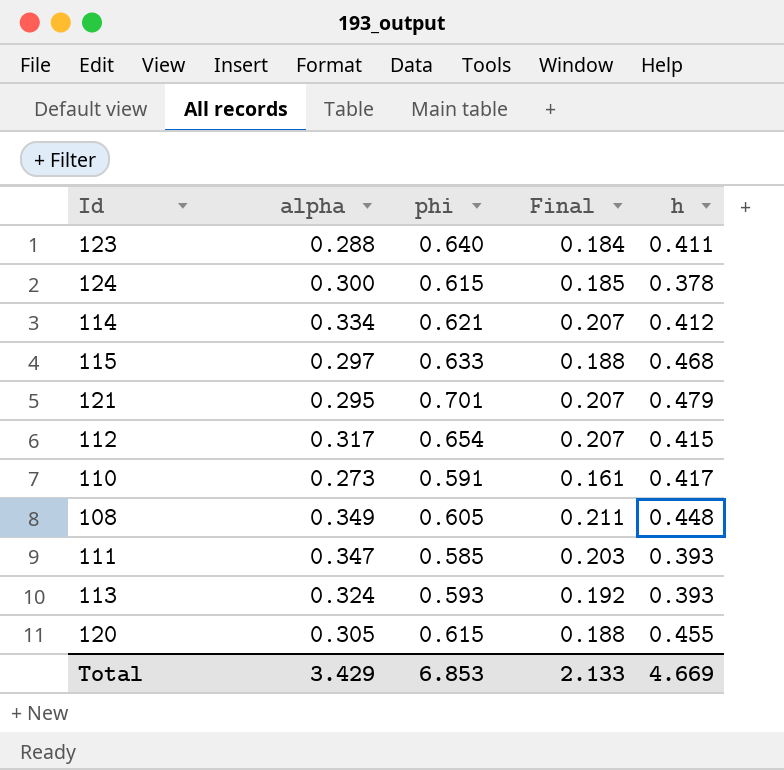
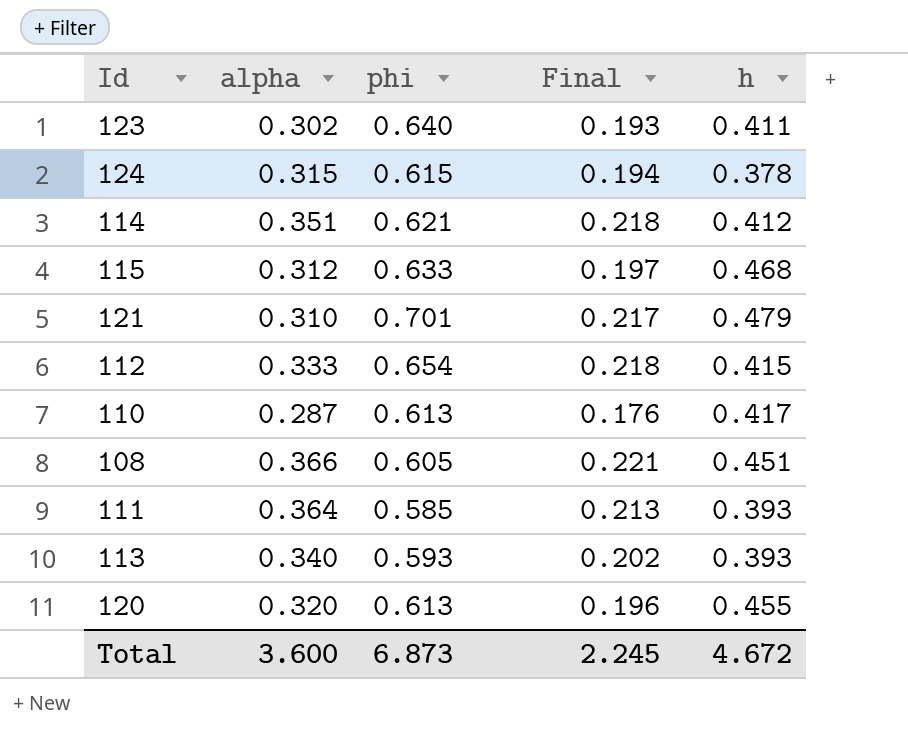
123 | alpha: 0.288 -> 0.302
123 | Final: 0.184 -> 0.193
124 | alpha: 0.300 -> 0.315
124 | Final: 0.185 -> 0.194
114 | alpha: 0.334 -> 0.351
114 | Final: 0.207 -> 0.218
115 | alpha: 0.297 -> 0.312
115 | Final: 0.188 -> 0.197
121 | alpha: 0.295 -> 0.310
121 | Final: 0.207 -> 0.217
112 | alpha: 0.317 -> 0.333
112 | Final: 0.207 -> 0.218
110 | alpha: 0.273 -> 0.287
110 | phi: 0.591 -> 0.613
110 | Final: 0.161 -> 0.176
108 | alpha: 0.349 -> 0.366
108 | Final: 0.211 -> 0.221
108 | h: 0.448 -> 0.451
111 | alpha: 0.347 -> 0.364
111 | Final: 0.203 -> 0.213
113 | alpha: 0.324 -> 0.340
113 | Final: 0.192 -> 0.202
120 | alpha: 0.305 -> 0.320
120 | phi: 0.615 -> 0.613
120 | Final: 0.188 -> 0.196
Total | alpha: 3.429 -> 3.600
Total | phi: 6.853 -> 6.873
Total | Final: 2.133 -> 2.245
Total | h: 4.669 -> 4.672

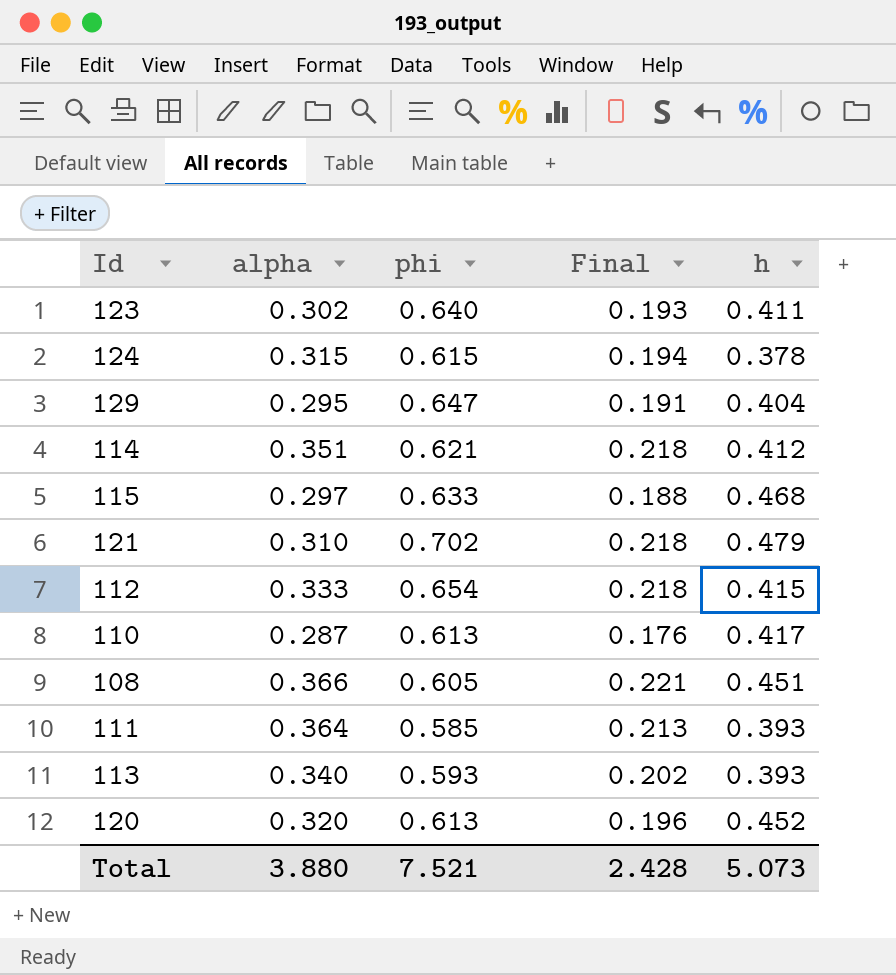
row 129: none -> 0.295 | 0.647 | 0.191 | 0.404
115 | alpha: 0.312 -> 0.297
115 | Final: 0.197 -> 0.188
121 | phi: 0.701 -> 0.702
121 | Final: 0.217 -> 0.218
120 | h: 0.455 -> 0.452
Total | alpha: 3.600 -> 3.880
Total | phi: 6.873 -> 7.521
Total | Final: 2.245 -> 2.428
Total | h: 4.672 -> 5.073

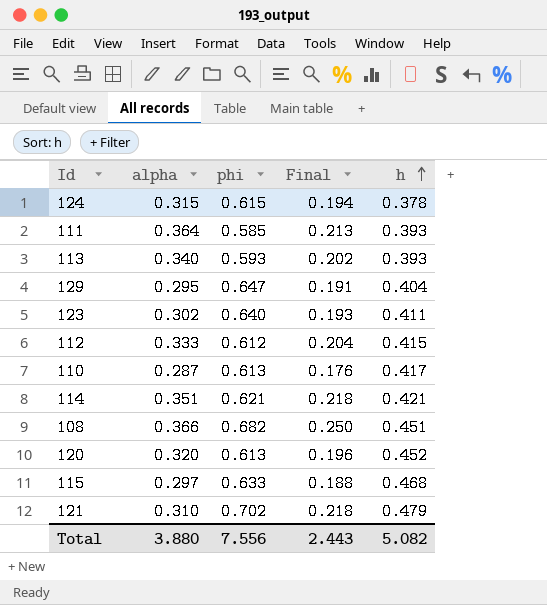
row order: none -> h ascending
112 | phi: 0.654 -> 0.612
112 | Final: 0.218 -> 0.204
114 | h: 0.412 -> 0.421
108 | phi: 0.605 -> 0.682
108 | Final: 0.221 -> 0.250
Total | phi: 7.521 -> 7.556
Total | Final: 2.428 -> 2.443
Total | h: 5.073 -> 5.082

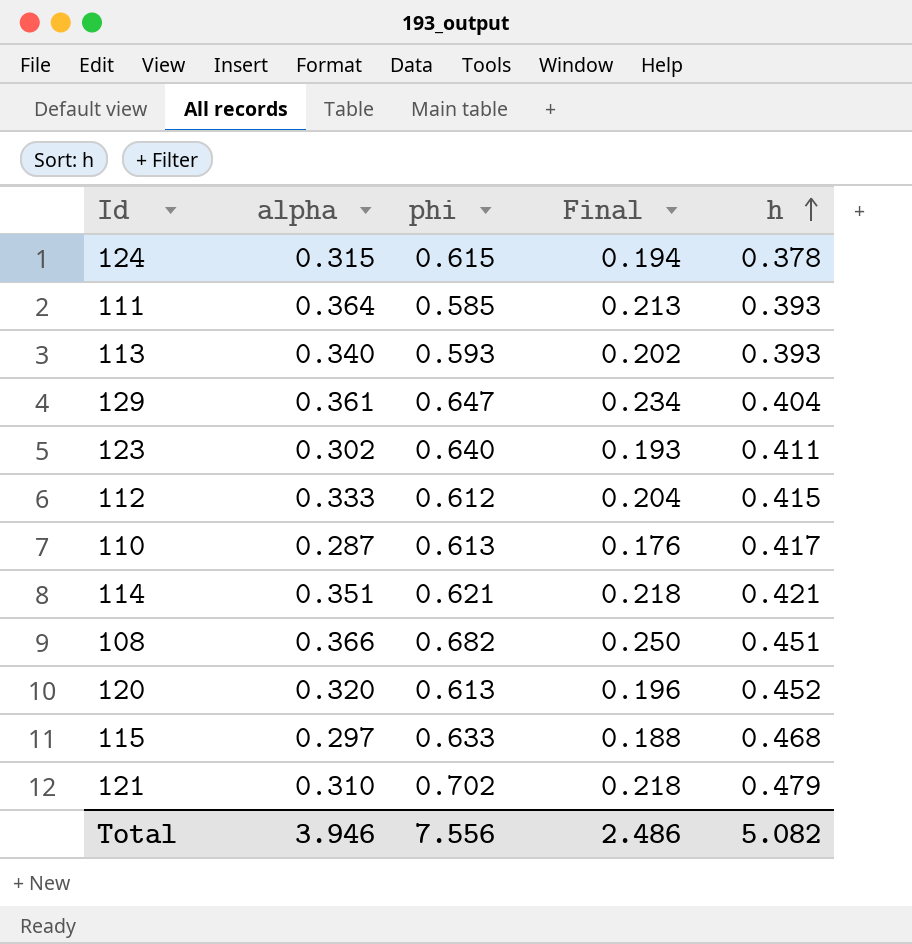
129 | alpha: 0.295 -> 0.361
129 | Final: 0.191 -> 0.234
Total | alpha: 3.880 -> 3.946
Total | Final: 2.443 -> 2.486

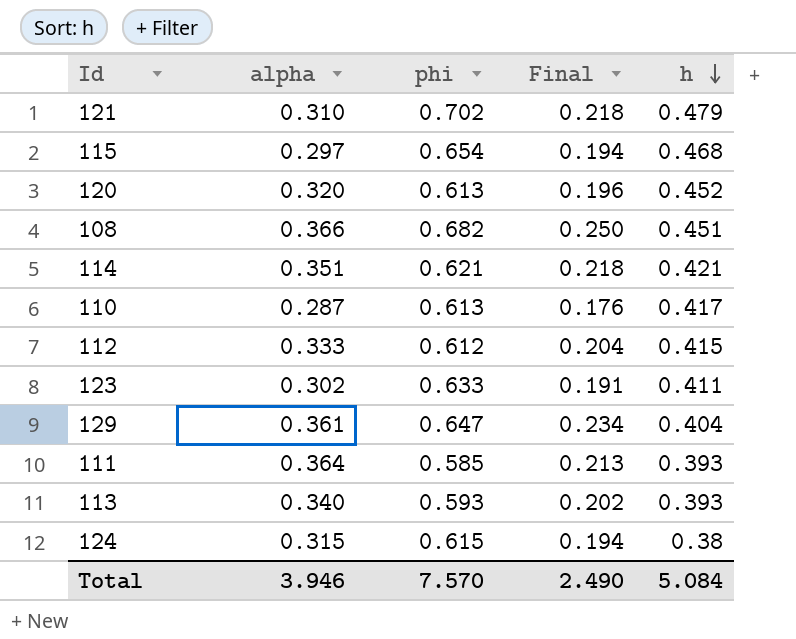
row order: h ascending -> h descending
115 | phi: 0.633 -> 0.654
115 | Final: 0.188 -> 0.194
123 | phi: 0.640 -> 0.633
123 | Final: 0.193 -> 0.191
124 | h: 0.378 -> 0.38
Total | phi: 7.556 -> 7.570
Total | Final: 2.486 -> 2.490
Total | h: 5.082 -> 5.084

